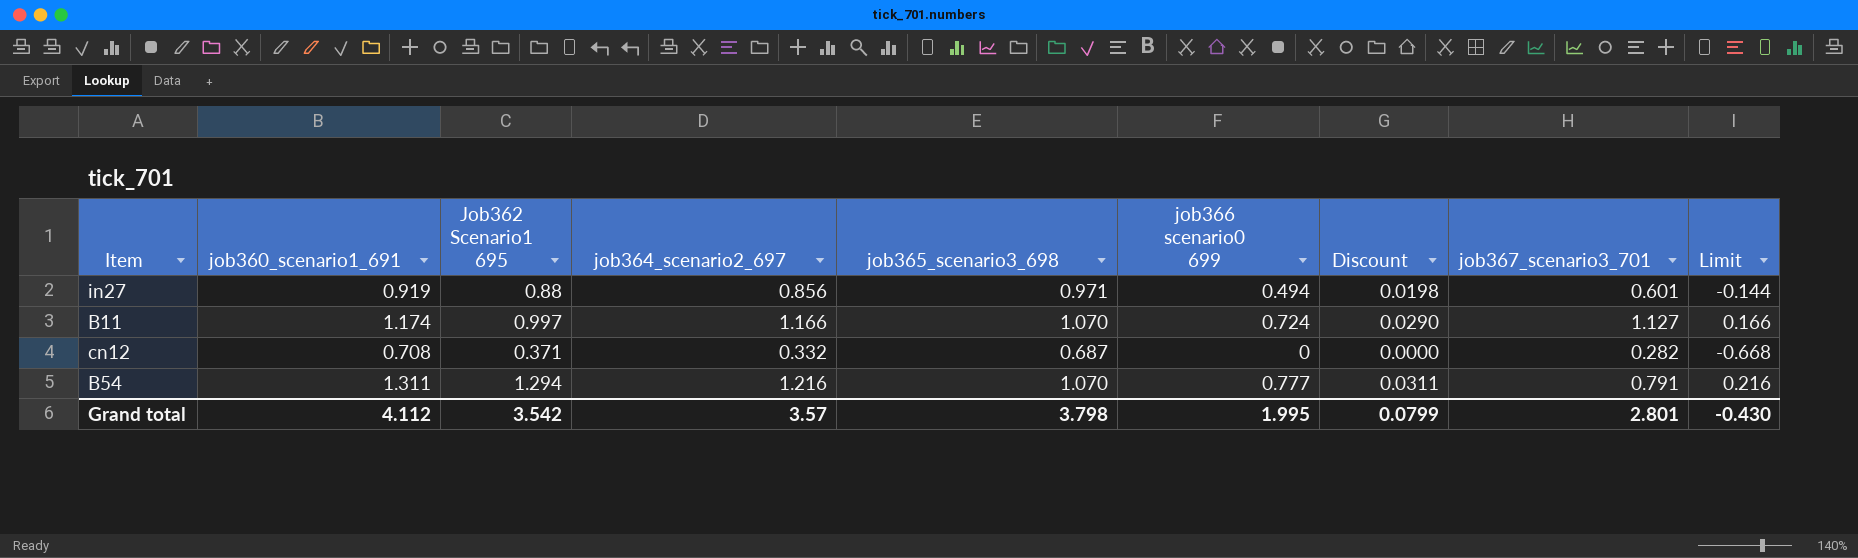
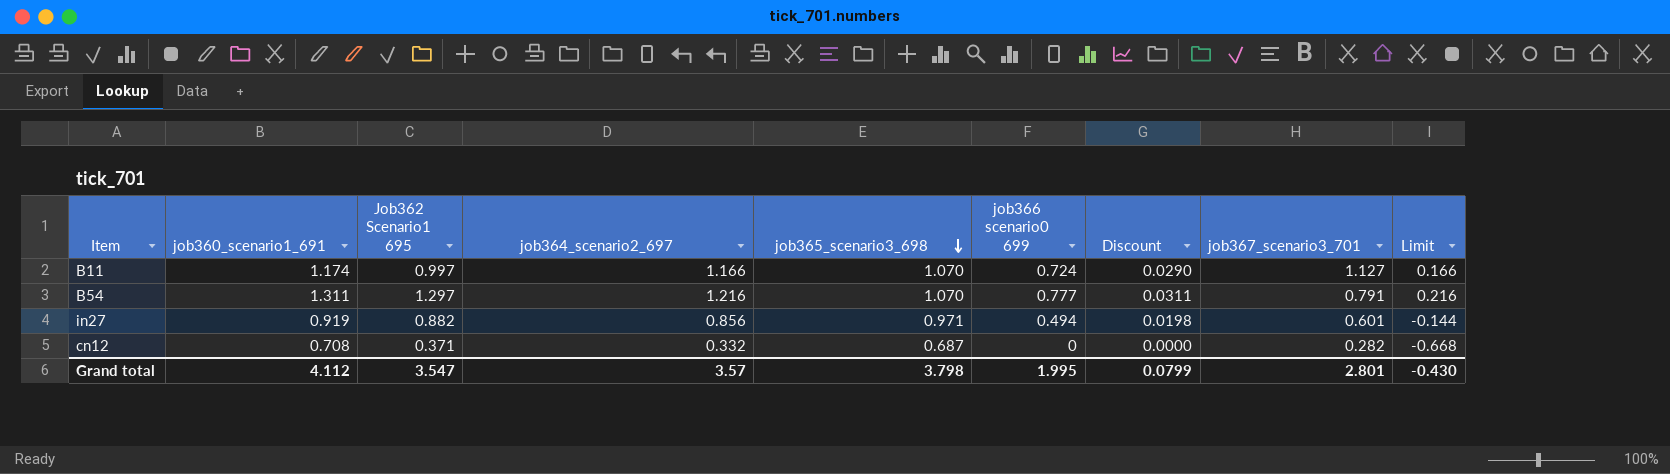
row order: none -> job365_scenario3_698 descending
B54 | Job362 Scenario1 695: 1.294 -> 1.297
in27 | Job362 Scenario1 695: 0.88 -> 0.882
Grand total | Job362 Scenario1 695: 3.542 -> 3.547

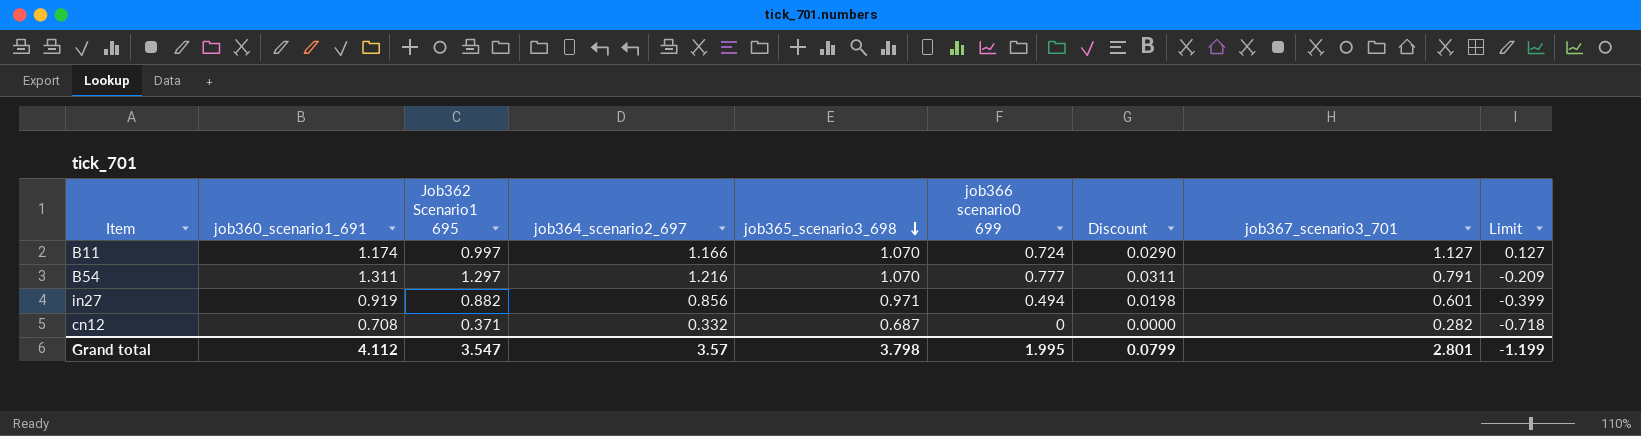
column Limit | formula: [job364_scenario2_697] - 1 -> [job367_scenario3_701] - 1
Grand total | Limit: -0.430 -> -1.199

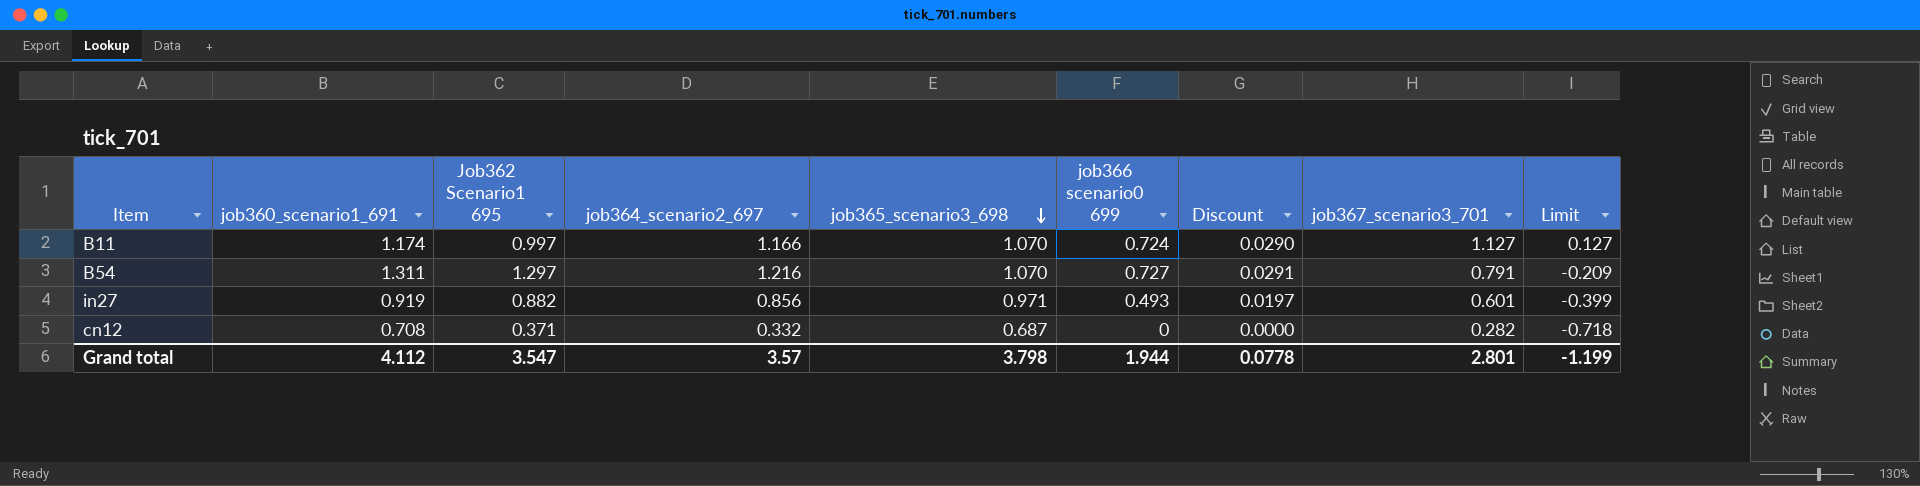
B54 | job366 scenario0 699: 0.777 -> 0.727
B54 | Discount: 0.0311 -> 0.0291
in27 | job366 scenario0 699: 0.494 -> 0.493
in27 | Discount: 0.0198 -> 0.0197
Grand total | job366 scenario0 699: 1.995 -> 1.944
Grand total | Discount: 0.0799 -> 0.0778

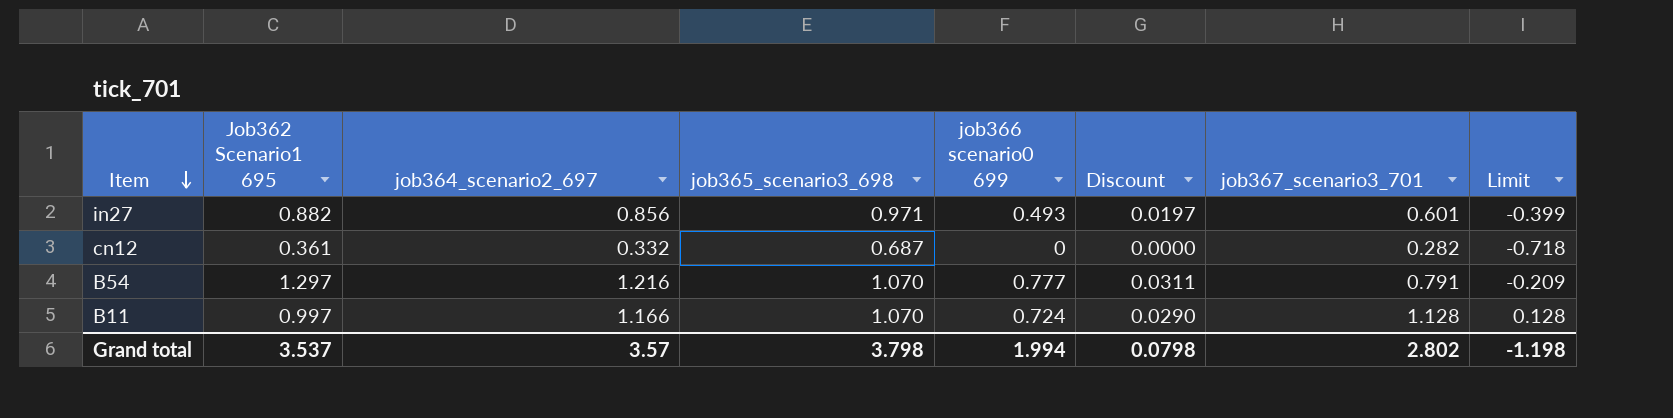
row order: job365_scenario3_698 descending -> Item descending
column job360_scenario1_691 | position: 2 -> none
cn12 | Job362 Scenario1 695: 0.371 -> 0.361
B54 | job366 scenario0 699: 0.727 -> 0.777
B54 | Discount: 0.0291 -> 0.0311
B11 | job367_scenario3_701: 1.127 -> 1.128
B11 | Limit: 0.127 -> 0.128
Grand total | Job362 Scenario1 695: 3.547 -> 3.537
Grand total | job366 scenario0 699: 1.944 -> 1.994
Grand total | Discount: 0.0778 -> 0.0798
Grand total | job367_scenario3_701: 2.801 -> 2.802
Grand total | Limit: -1.199 -> -1.198

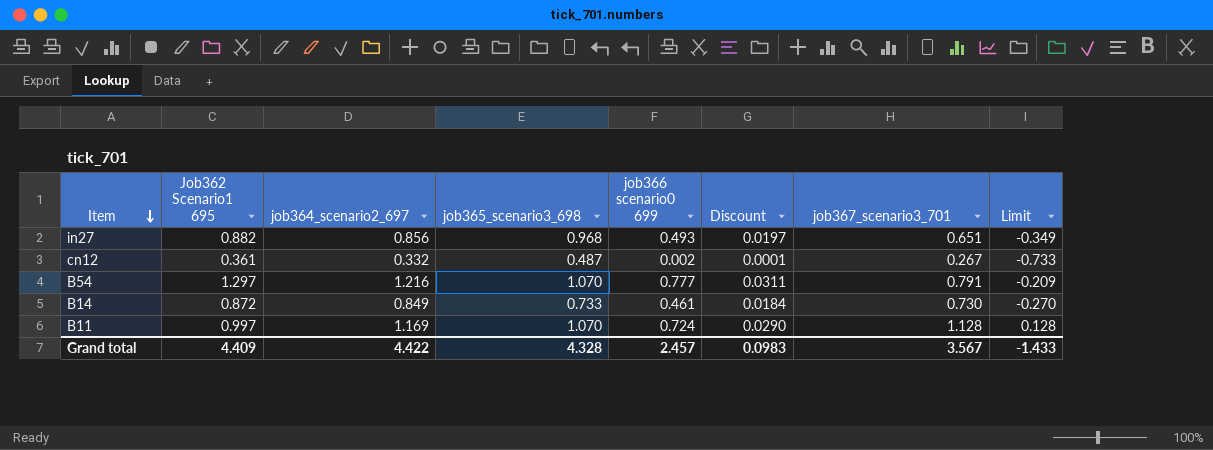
in27 | job365_scenario3_698: 0.971 -> 0.968
in27 | job367_scenario3_701: 0.601 -> 0.651
in27 | Limit: -0.399 -> -0.349
cn12 | job365_scenario3_698: 0.687 -> 0.487
cn12 | job366 scenario0 699: 0 -> 0.002
cn12 | Discount: 0.0000 -> 0.0001
cn12 | job367_scenario3_701: 0.282 -> 0.267
cn12 | Limit: -0.718 -> -0.733
row B14: none -> 0.872 | 0.849 | 0.733 | 0.461 | 0.0184 | 0.730 | -0.270
B11 | job364_scenario2_697: 1.166 -> 1.169
Grand total | Job362 Scenario1 695: 3.537 -> 4.409
Grand total | job364_scenario2_697: 3.57 -> 4.422
Grand total | job365_scenario3_698: 3.798 -> 4.328
Grand total | job366 scenario0 699: 1.994 -> 2.457
Grand total | Discount: 0.0798 -> 0.0983
Grand total | job367_scenario3_701: 2.802 -> 3.567
Grand total | Limit: -1.198 -> -1.433

